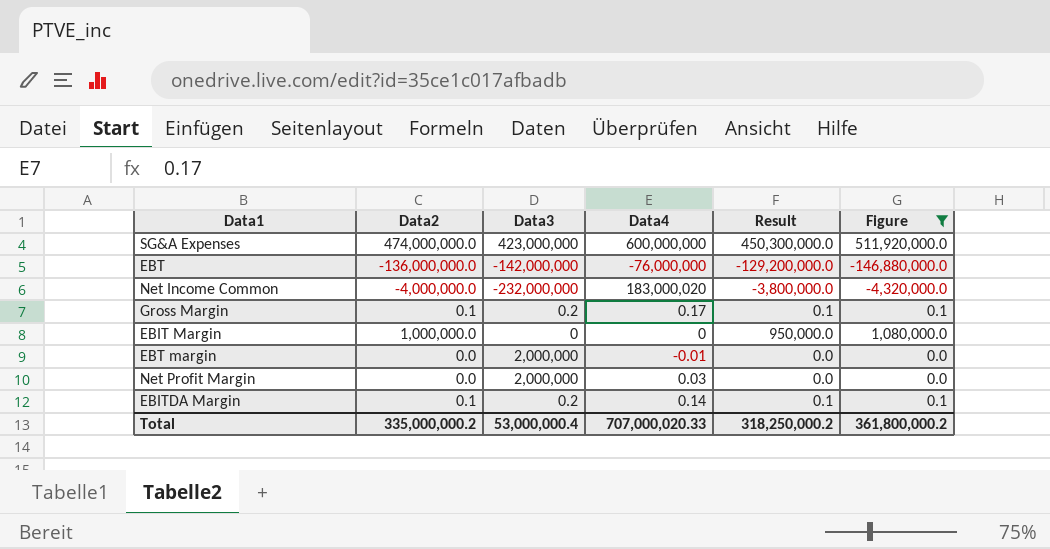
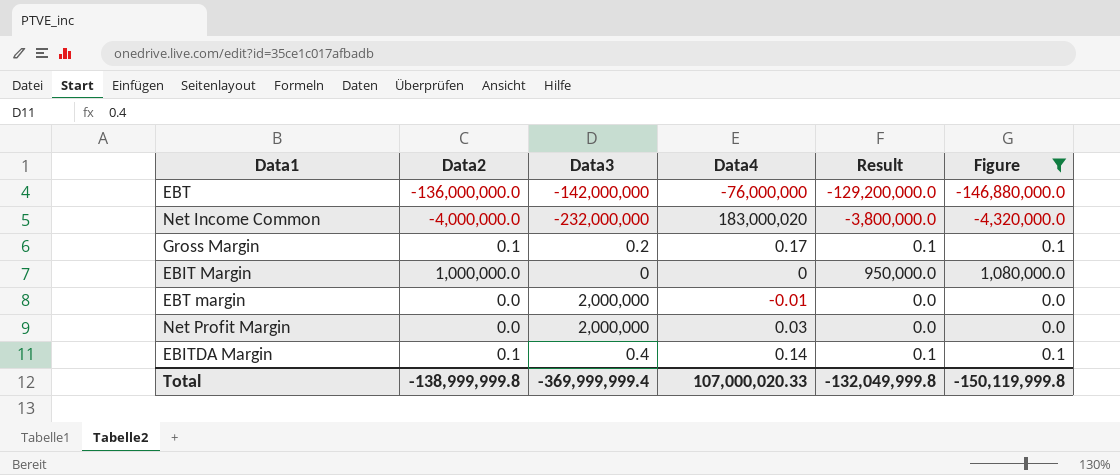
row SG&A Expenses: 474,000,000.0 | 423,000,000 | 600,000,000 | 450,300,000.0 | 511,920,000.0 -> none
EBITDA Margin | Data3: 0.2 -> 0.4
Total | Data2: 335,000,000.2 -> -138,999,999.8
Total | Data3: 53,000,000.4 -> -369,999,999.4
Total | Data4: 707,000,020.33 -> 107,000,020.33
Total | Result: 318,250,000.2 -> -132,049,999.8
Total | Figure: 361,800,000.2 -> -150,119,999.8

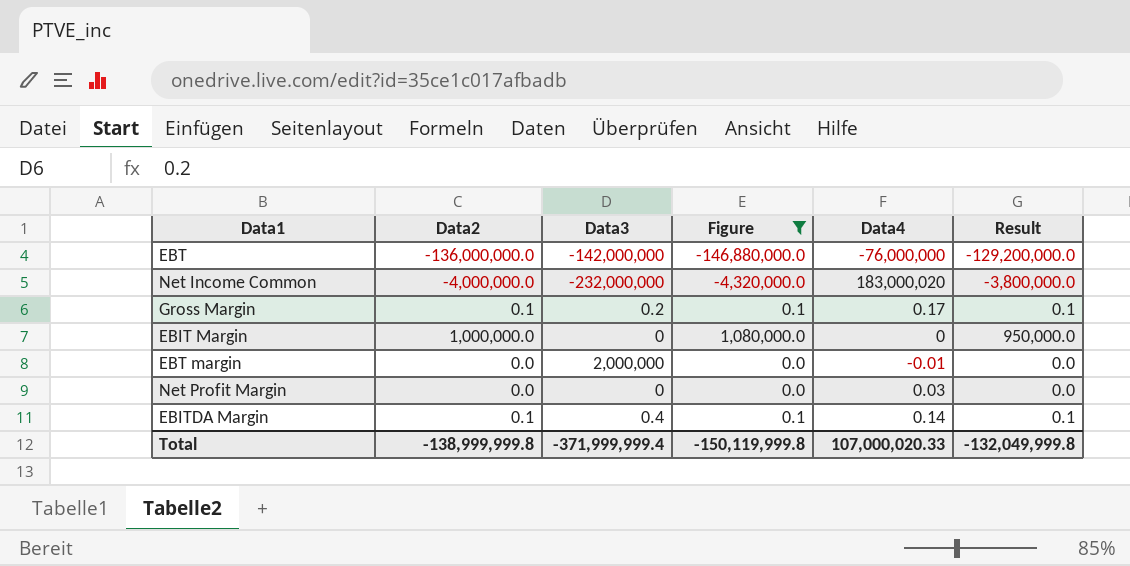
column Figure | position: 6 -> 4
Net Profit Margin | Data3: 2,000,000 -> 0
Total | Data3: -369,999,999.4 -> -371,999,999.4

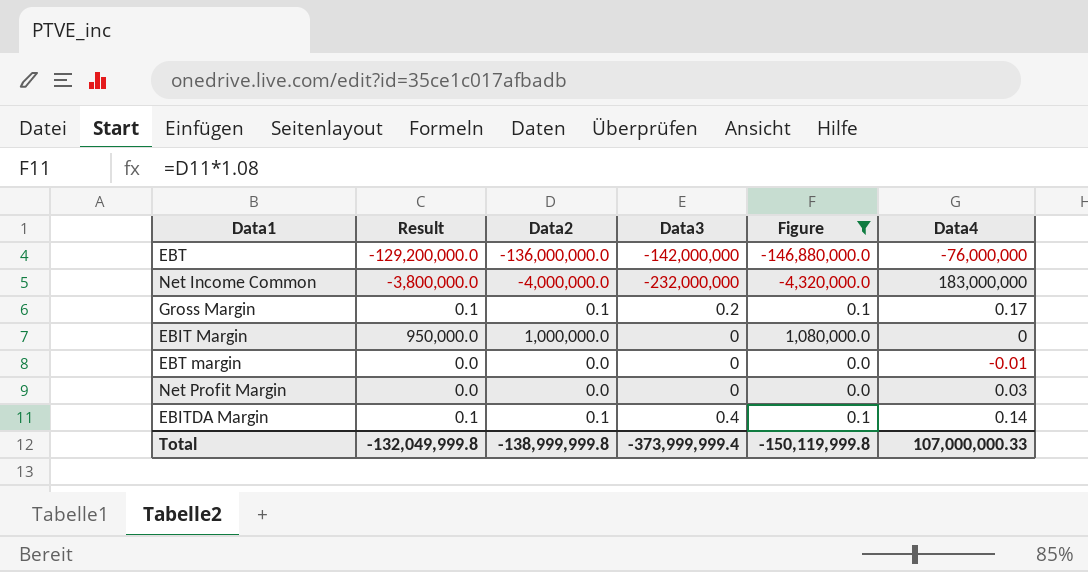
column Result | position: 6 -> 2
Net Income Common | Data4: 183,000,020 -> 183,000,000
EBT margin | Data3: 2,000,000 -> 0
Total | Data3: -371,999,999.4 -> -373,999,999.4
Total | Data4: 107,000,020.33 -> 107,000,000.33

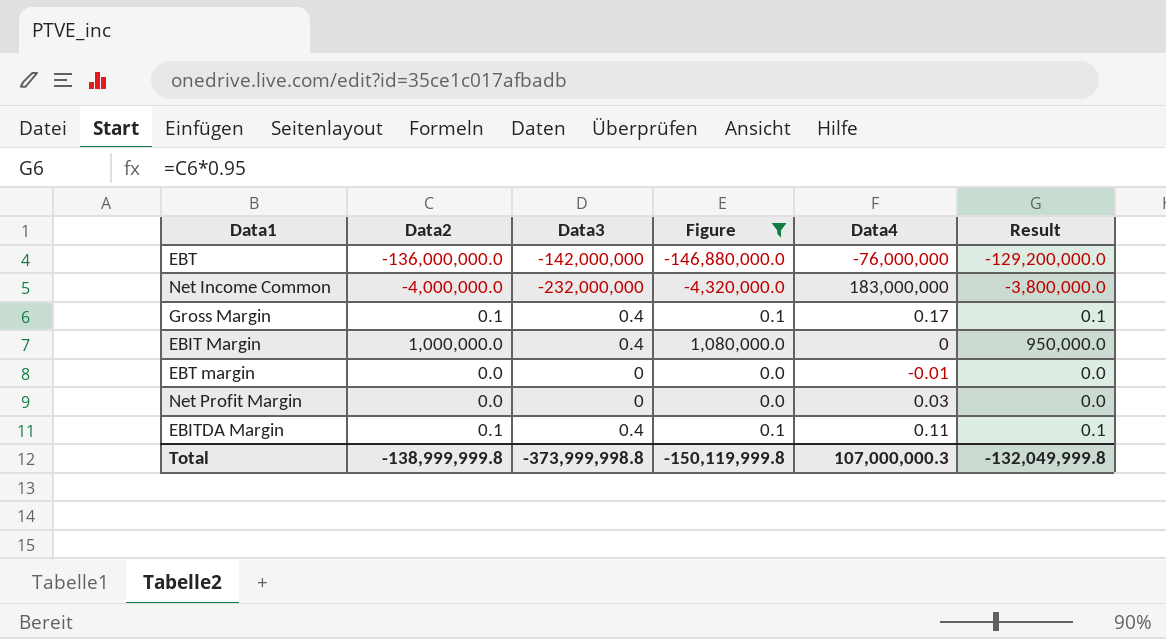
column Result | position: 2 -> 6
Gross Margin | Data3: 0.2 -> 0.4
EBIT Margin | Data3: 0 -> 0.4
EBITDA Margin | Data4: 0.14 -> 0.11
Total | Data3: -373,999,999.4 -> -373,999,998.8
Total | Data4: 107,000,000.33 -> 107,000,000.3

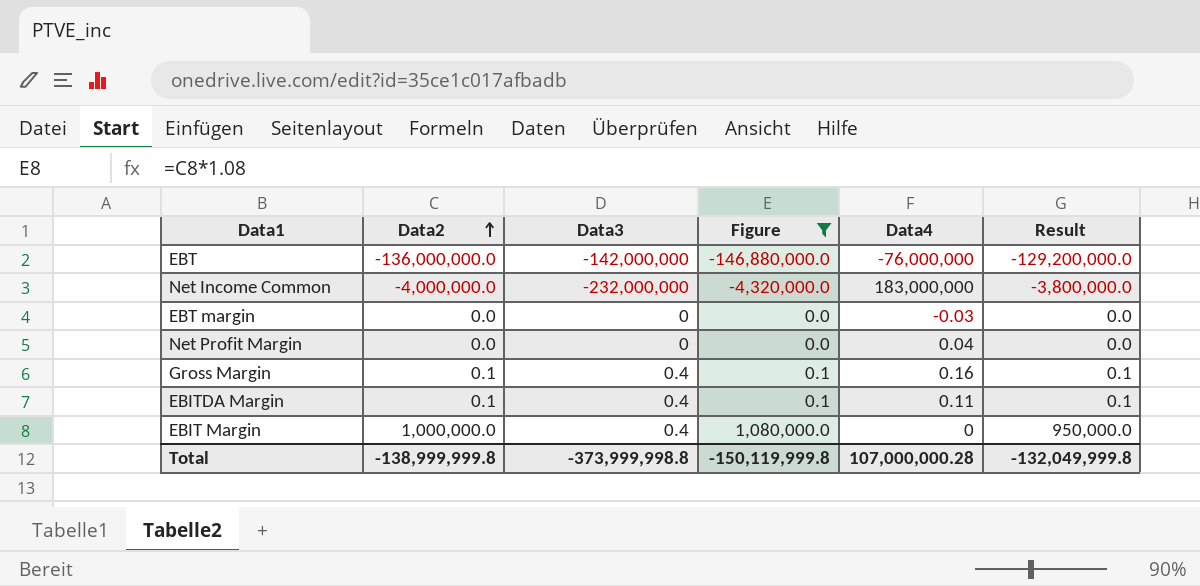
row order: none -> Data2 ascending
EBT margin | Data4: -0.01 -> -0.03
Net Profit Margin | Data4: 0.03 -> 0.04
Gross Margin | Data4: 0.17 -> 0.16
Total | Data4: 107,000,000.3 -> 107,000,000.28

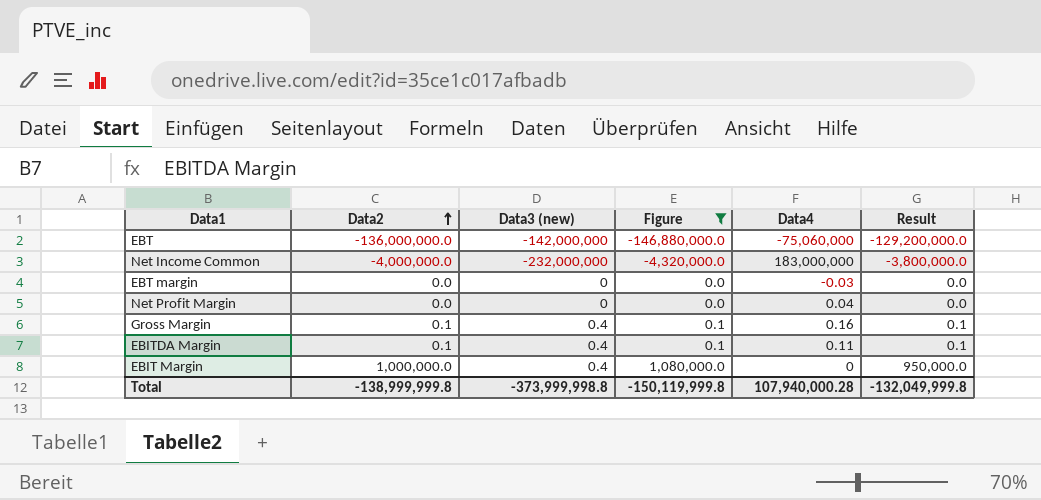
column name: Data3 -> Data3 (new)
EBT | Data4: -76,000,000 -> -75,060,000
Total | Data4: 107,000,000.28 -> 107,940,000.28

